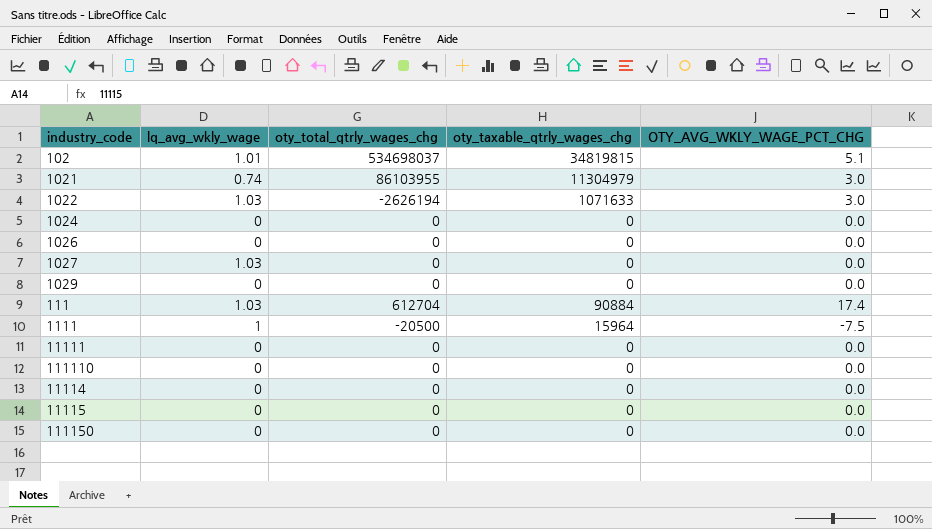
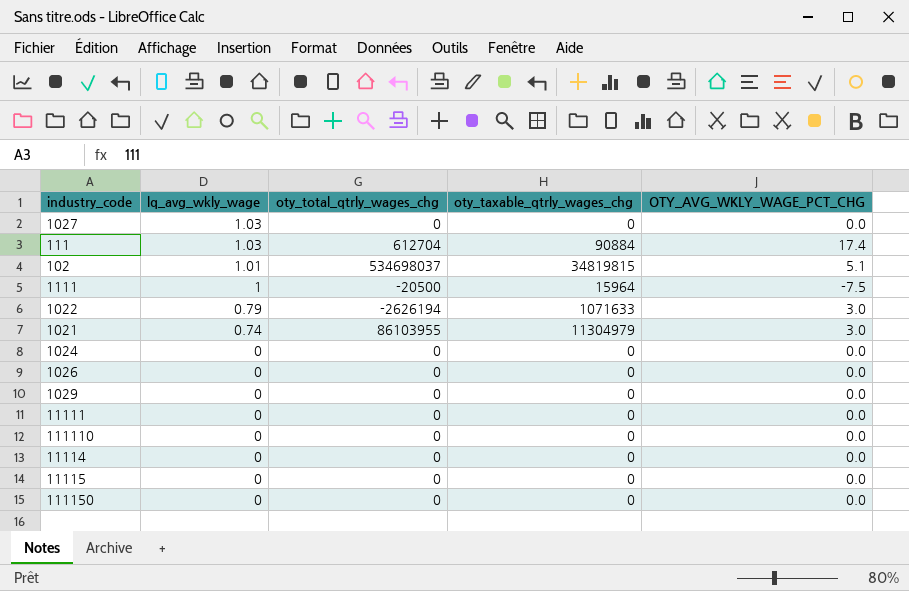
row order: none -> lq_avg_wkly_wage descending
1022 | lq_avg_wkly_wage: 1.03 -> 0.79

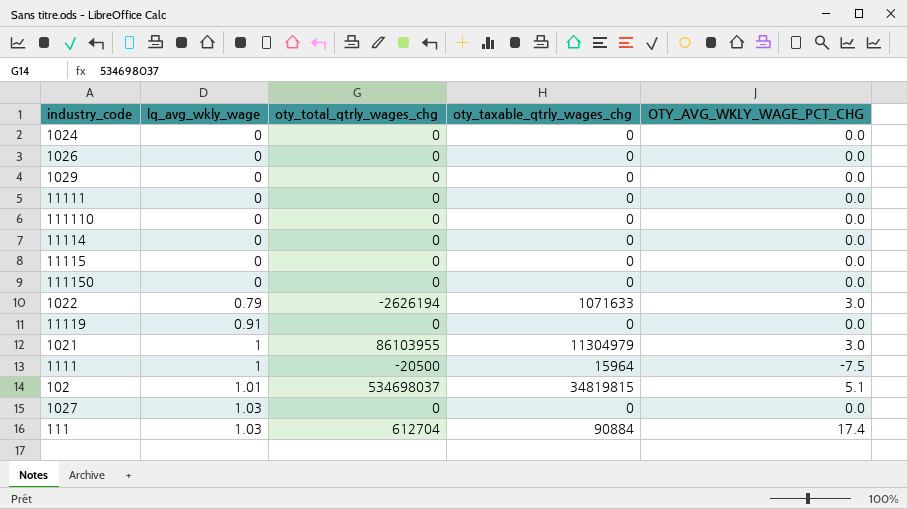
row order: lq_avg_wkly_wage descending -> lq_avg_wkly_wage ascending
row 11119: none -> 0.91 | 0 | 0 | 0.0
1021 | lq_avg_wkly_wage: 0.74 -> 1

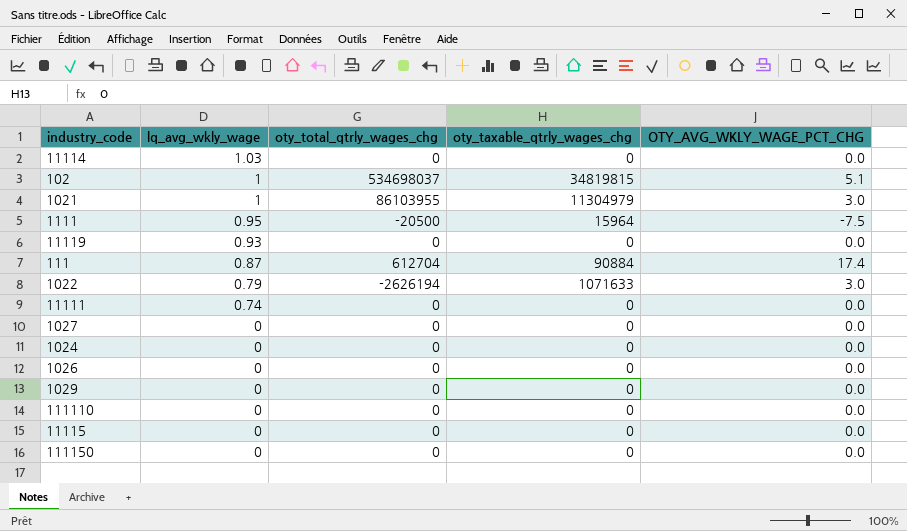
row order: lq_avg_wkly_wage ascending -> lq_avg_wkly_wage descending
11114 | lq_avg_wkly_wage: 0 -> 1.03
102 | lq_avg_wkly_wage: 1.01 -> 1
1111 | lq_avg_wkly_wage: 1 -> 0.95
11119 | lq_avg_wkly_wage: 0.91 -> 0.93
111 | lq_avg_wkly_wage: 1.03 -> 0.87
11111 | lq_avg_wkly_wage: 0 -> 0.74
1027 | lq_avg_wkly_wage: 1.03 -> 0

